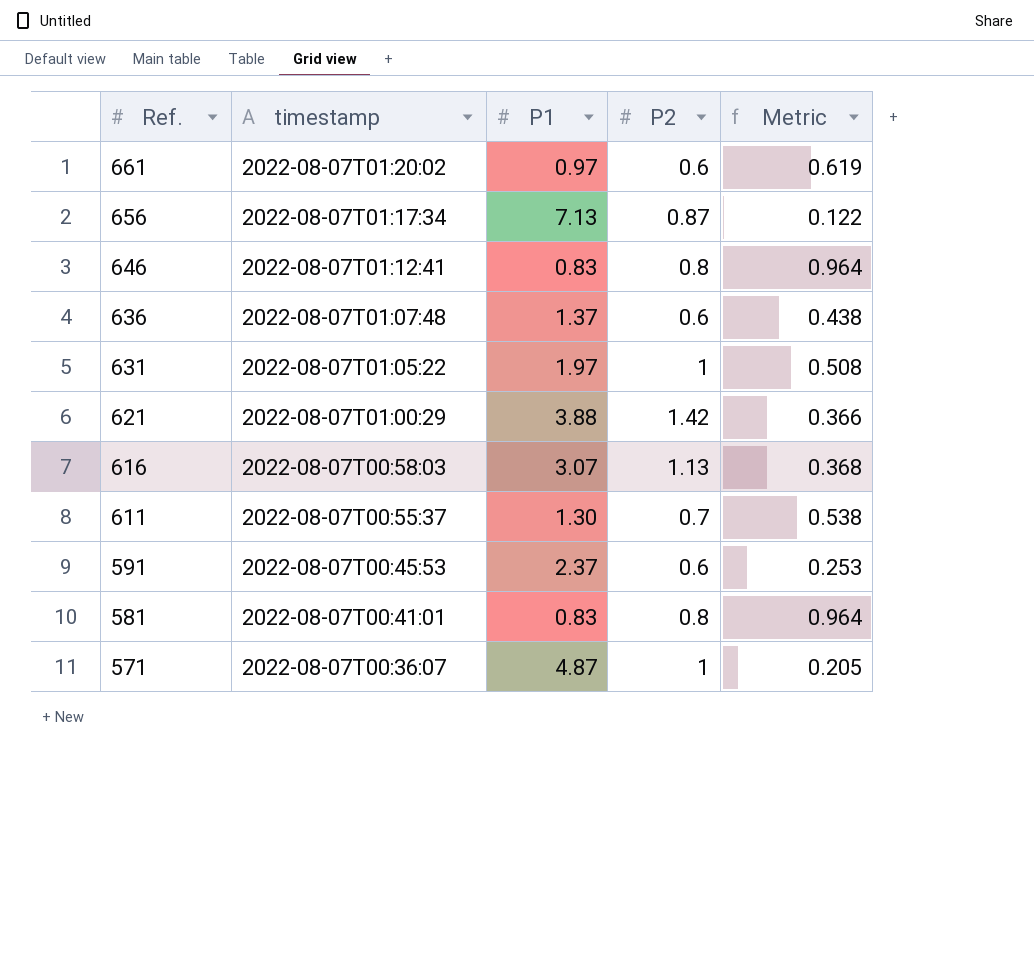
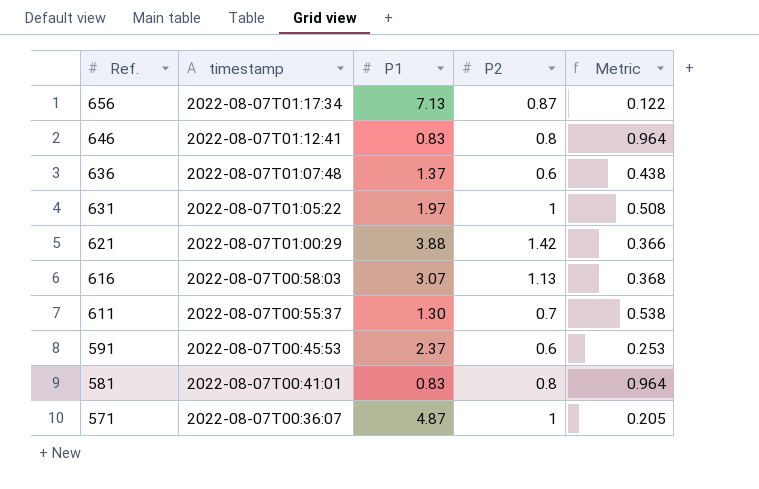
row 661: 2022-08-07T01:20:02 | 0.97 | 0.6 | 0.619 -> none

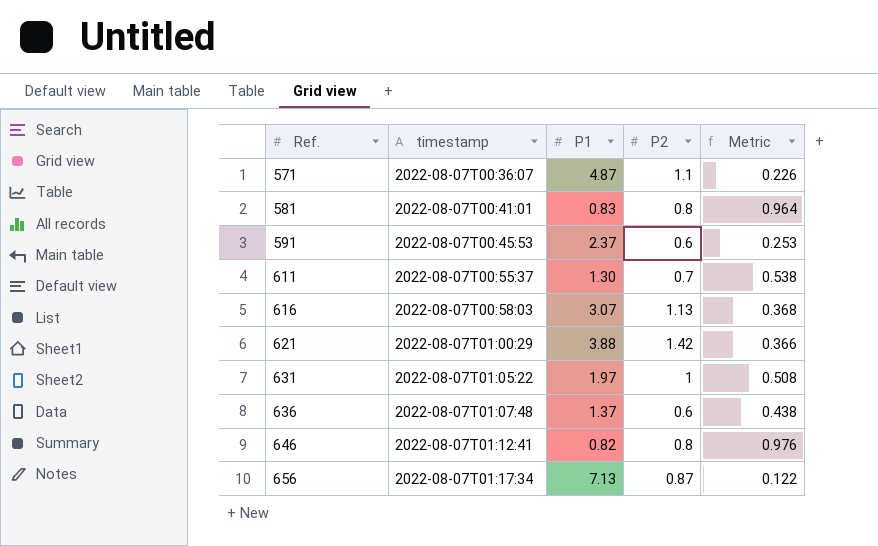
row order: Ref. descending -> Ref. ascending
571 | P2: 1 -> 1.1
571 | Metric: 0.205 -> 0.226
646 | P1: 0.83 -> 0.82
646 | Metric: 0.964 -> 0.976

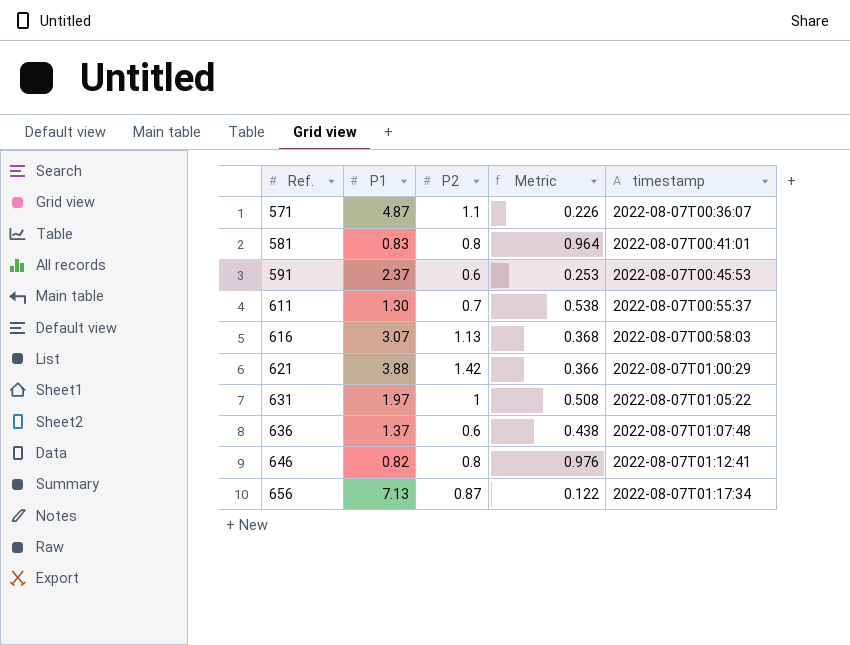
column timestamp | position: 2 -> 5

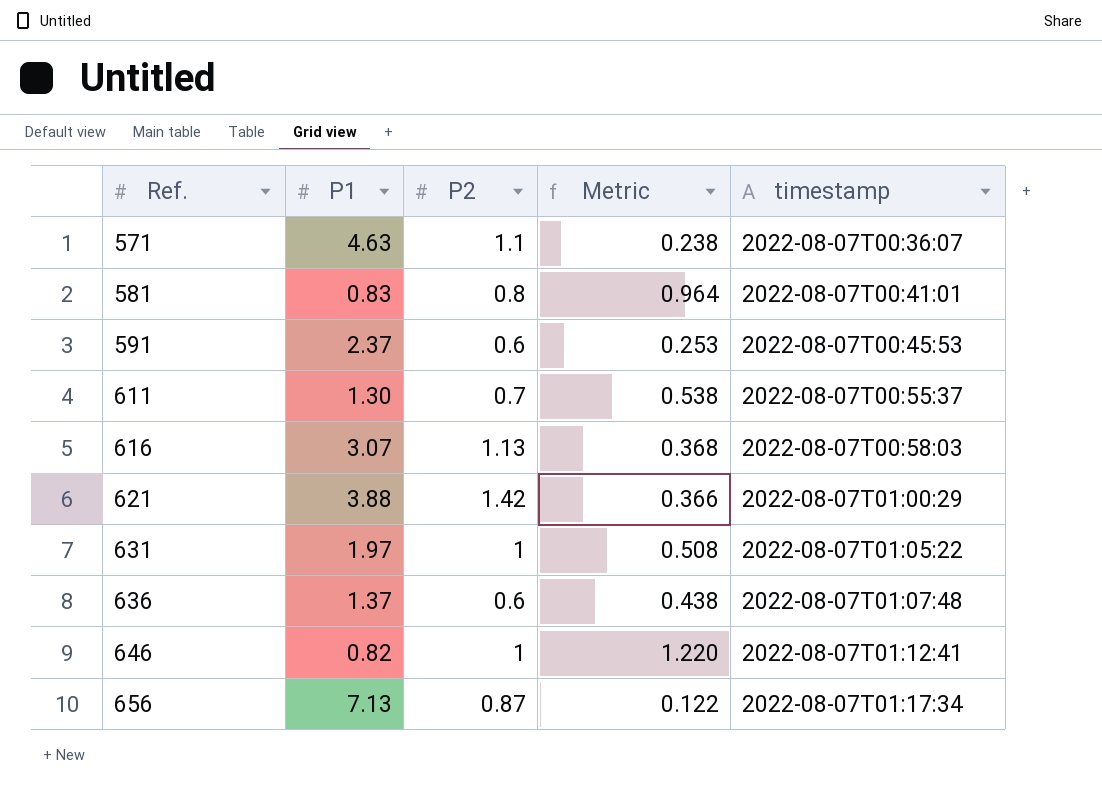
571 | P1: 4.87 -> 4.63
571 | Metric: 0.226 -> 0.238
646 | P2: 0.8 -> 1
646 | Metric: 0.976 -> 1.220

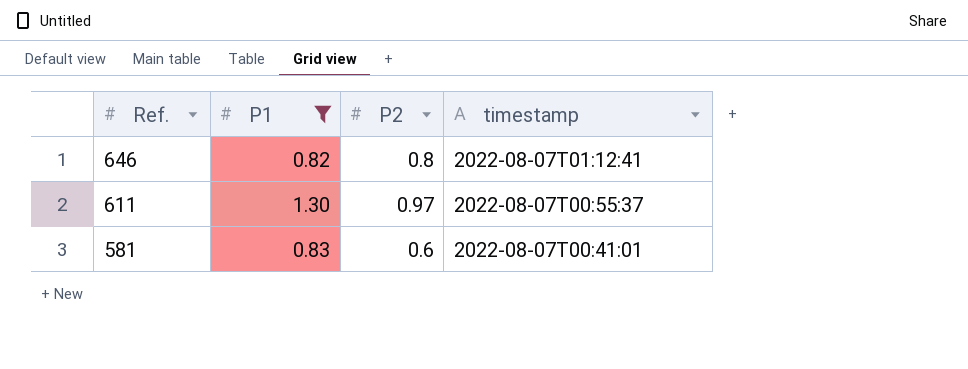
filter: none -> P1 <= 1.30
row order: Ref. ascending -> Ref. descending
column Metric | formula: [P2] / [P1] -> none
646 | P2: 1 -> 0.8
611 | P2: 0.7 -> 0.97
581 | P2: 0.8 -> 0.6

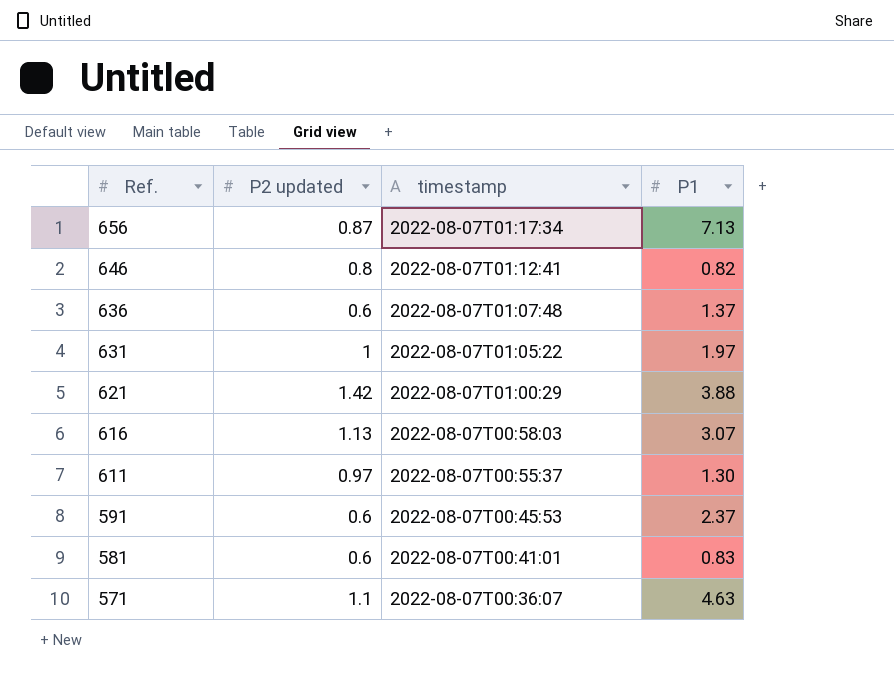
filter: P1 <= 1.30 -> none
column name: P2 -> P2 updated
column P1 | position: 2 -> 4

